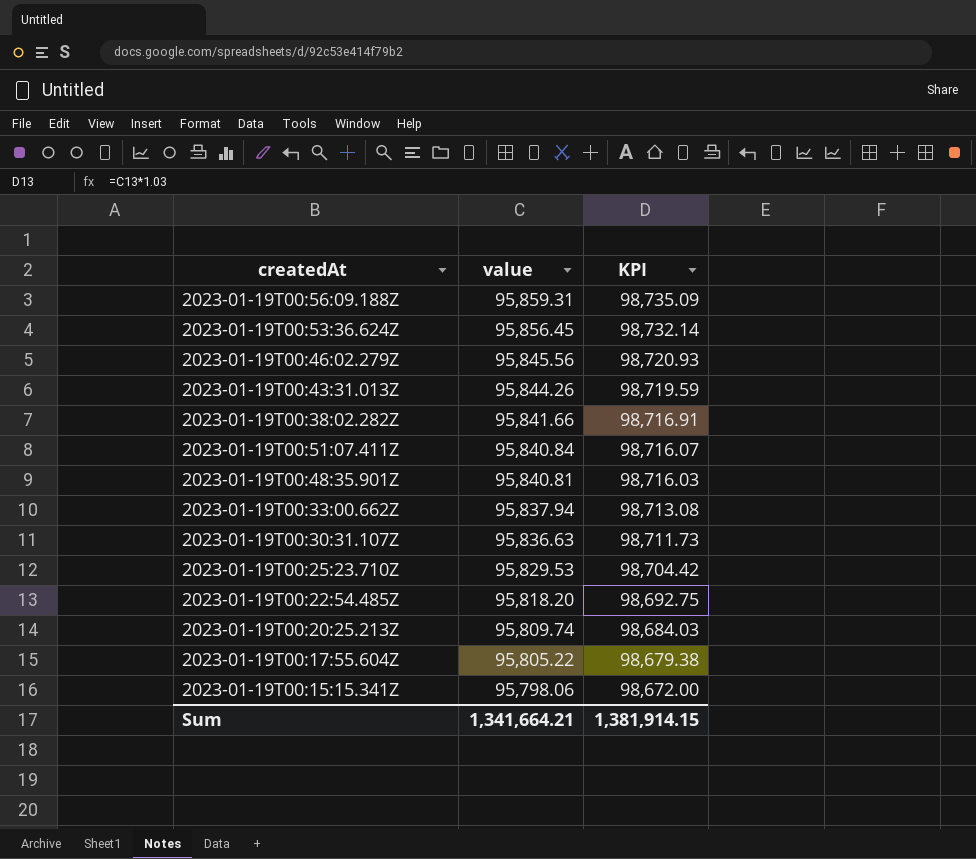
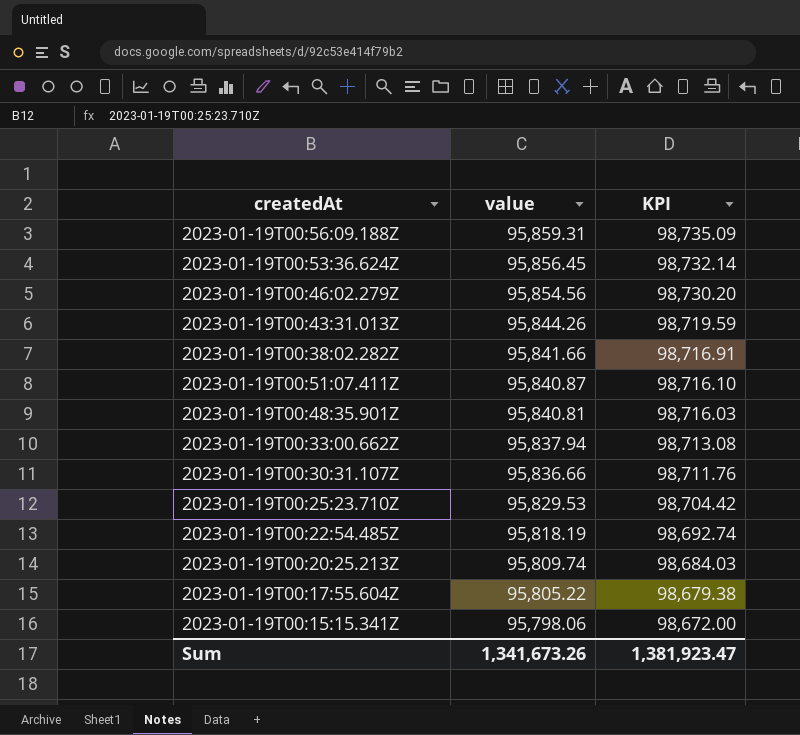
2023-01-19T00:46:02.279Z | value: 95,845.56 -> 95,854.56
2023-01-19T00:46:02.279Z | KPI: 98,720.93 -> 98,730.20
2023-01-19T00:51:07.411Z | value: 95,840.84 -> 95,840.87
2023-01-19T00:51:07.411Z | KPI: 98,716.07 -> 98,716.10
2023-01-19T00:30:31.107Z | value: 95,836.63 -> 95,836.66
2023-01-19T00:30:31.107Z | KPI: 98,711.73 -> 98,711.76
2023-01-19T00:22:54.485Z | value: 95,818.20 -> 95,818.19
2023-01-19T00:22:54.485Z | KPI: 98,692.75 -> 98,692.74
Sum | value: 1,341,664.21 -> 1,341,673.26
Sum | KPI: 1,381,914.15 -> 1,381,923.47

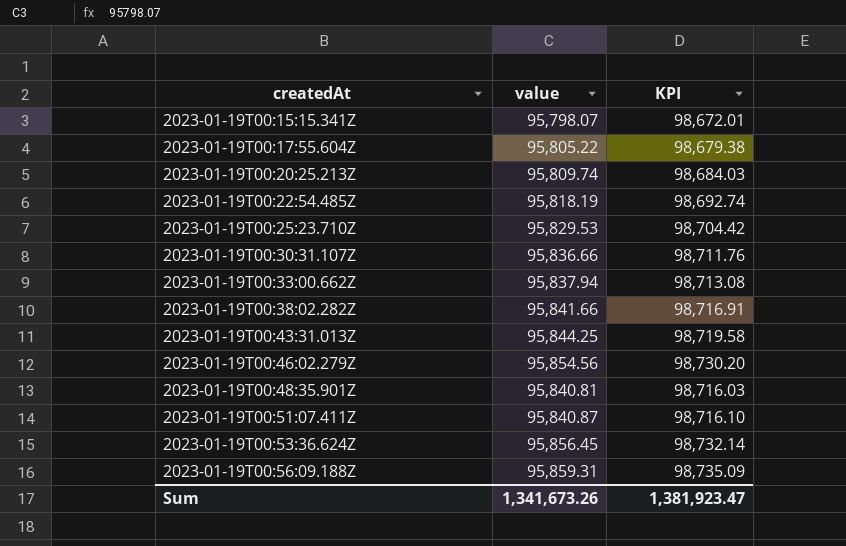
row order: value descending -> createdAt ascending
2023-01-19T00:15:15.341Z | value: 95,798.06 -> 95,798.07
2023-01-19T00:15:15.341Z | KPI: 98,672.00 -> 98,672.01
2023-01-19T00:43:31.013Z | value: 95,844.26 -> 95,844.25
2023-01-19T00:43:31.013Z | KPI: 98,719.59 -> 98,719.58

